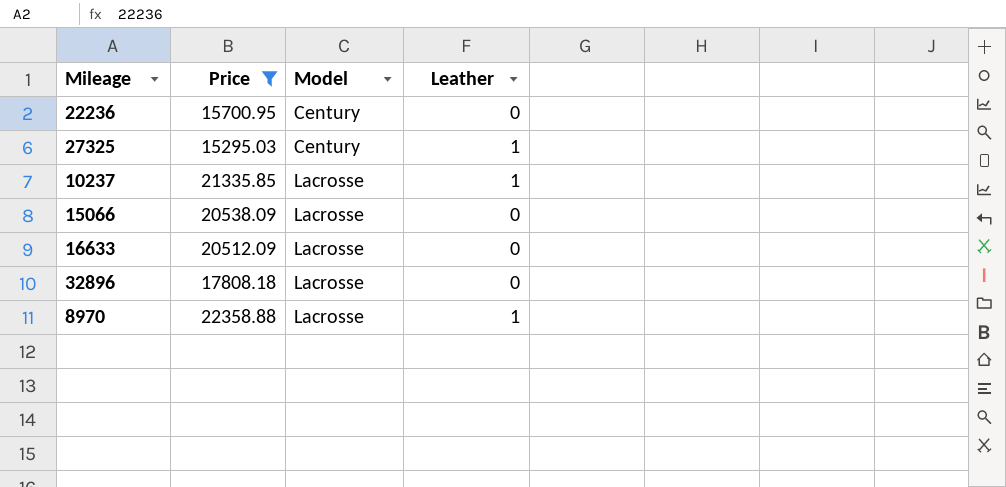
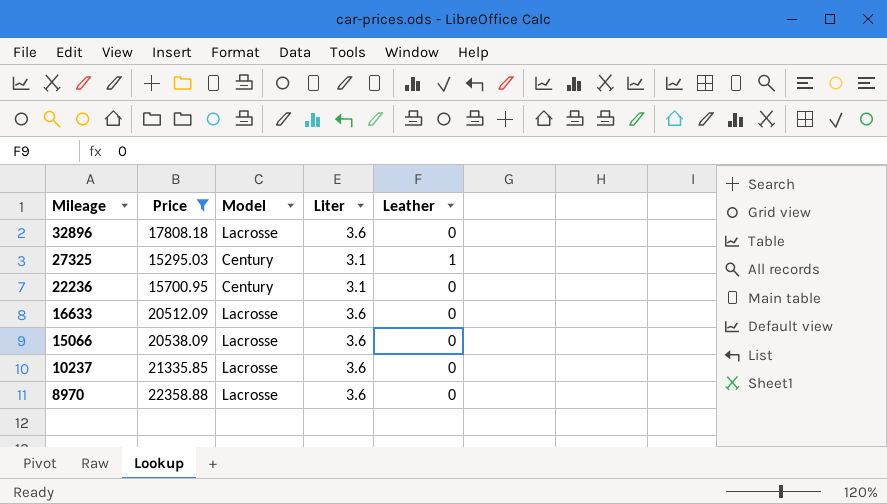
row order: Model ascending -> Mileage descending
column Liter | position: none -> 4
10237 | Leather: 1 -> 0
8970 | Leather: 1 -> 0

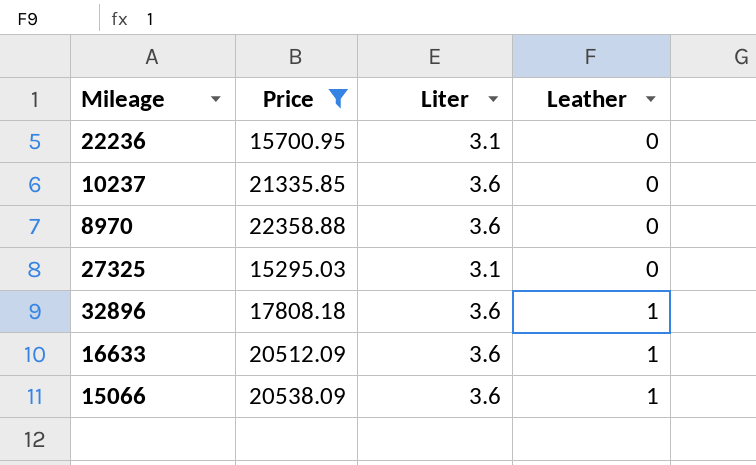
row order: Mileage descending -> Leather ascending
column Model | position: 3 -> none
27325 | Leather: 1 -> 0
32896 | Leather: 0 -> 1
16633 | Leather: 0 -> 1
15066 | Leather: 0 -> 1

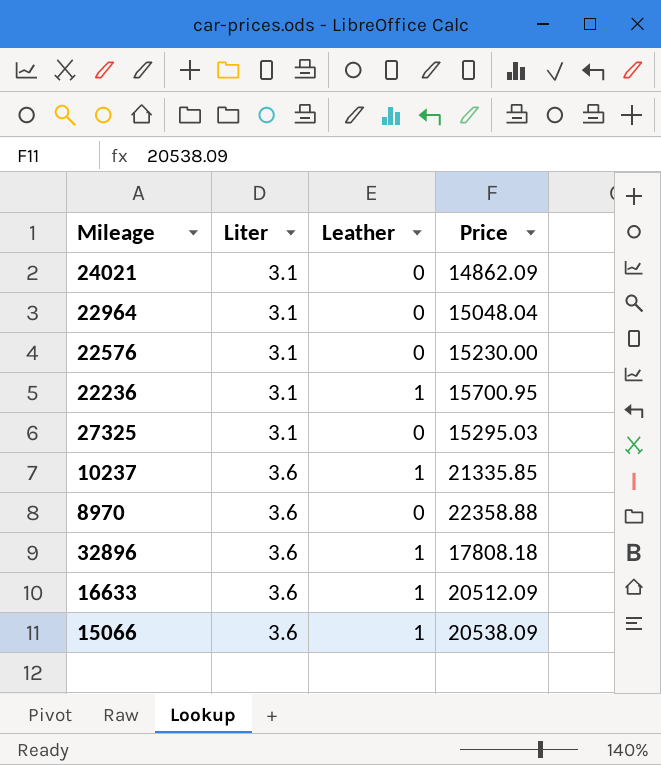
filter: Price >= 15295.03 -> none
row order: Leather ascending -> Liter ascending
column Price | position: 2 -> 4
22236 | Leather: 0 -> 1
10237 | Leather: 0 -> 1

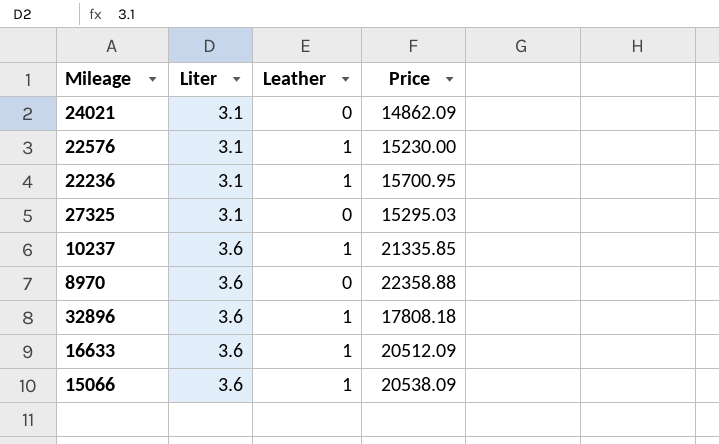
row 22964: 3.1 | 0 | 15048.04 -> none
22576 | Leather: 0 -> 1

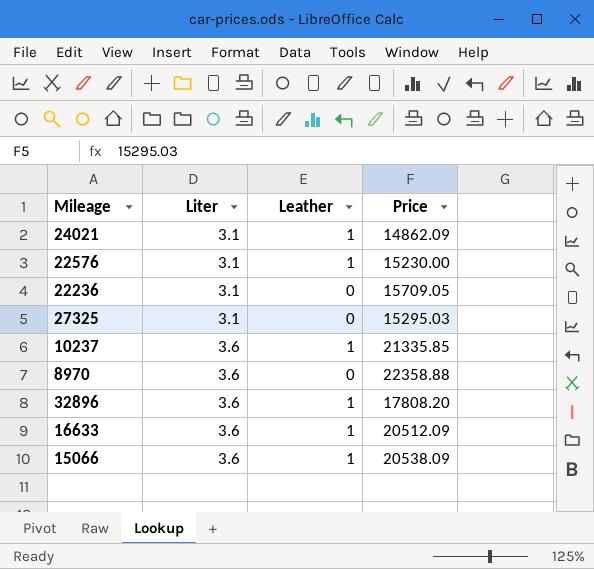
24021 | Leather: 0 -> 1
22236 | Leather: 1 -> 0
22236 | Price: 15700.95 -> 15709.05
32896 | Price: 17808.18 -> 17808.20

